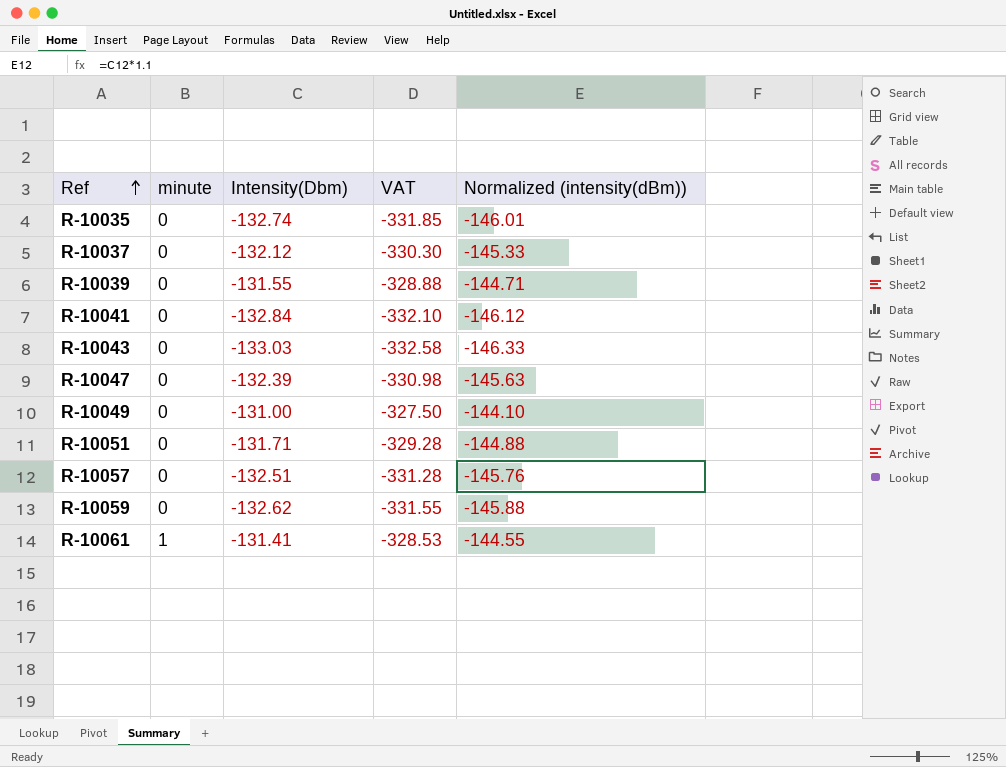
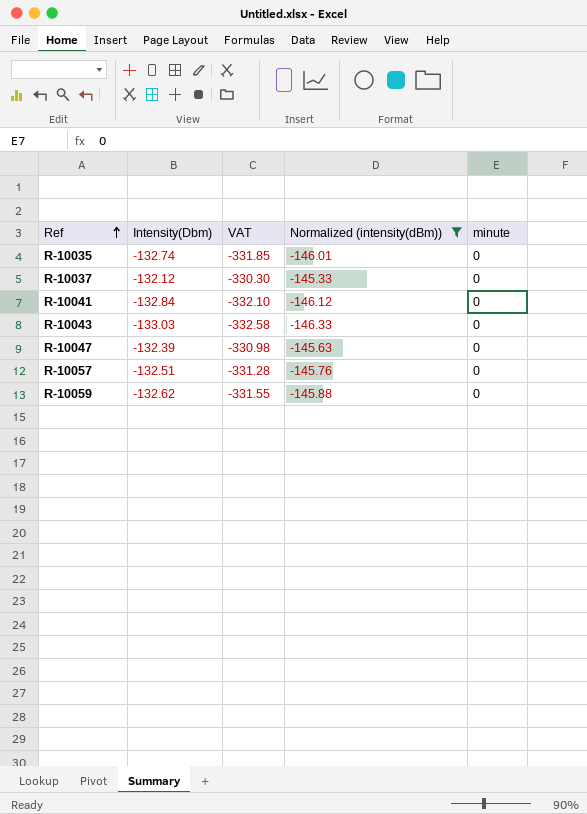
filter: none -> Normalized (intensity(dBm)) <= -145.33
column minute | position: 2 -> 5

